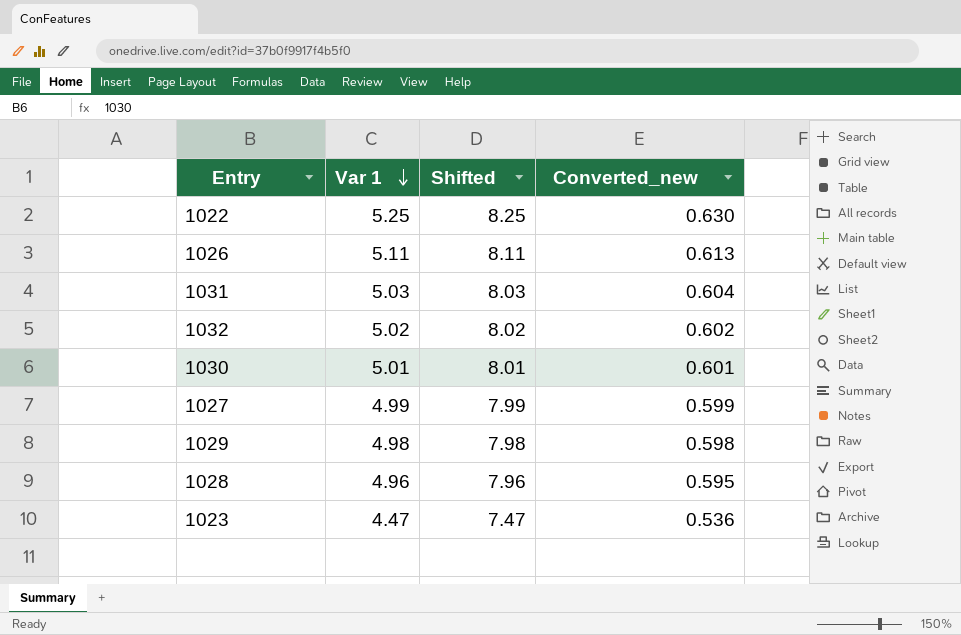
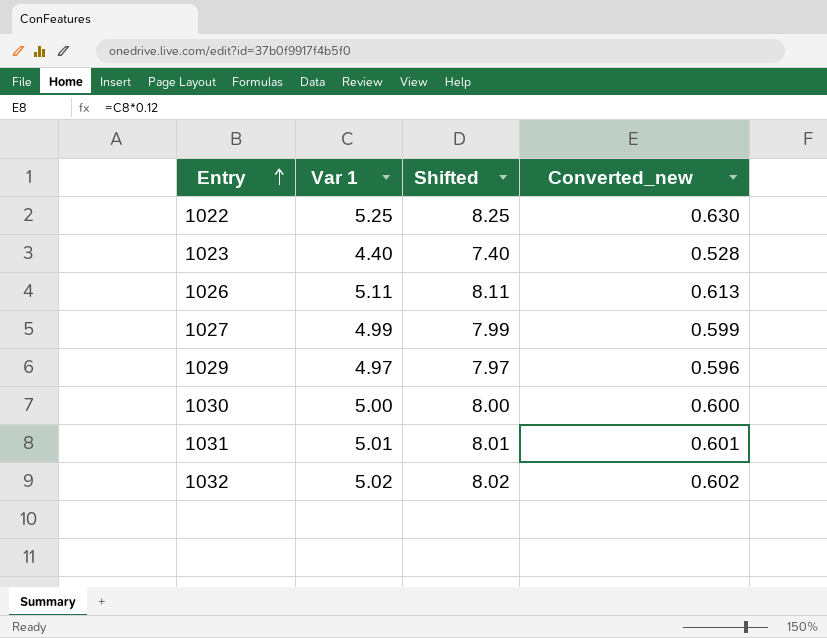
row order: Var 1 descending -> Entry ascending
row 1028: 4.96 | 7.96 | 0.595 -> none
1023 | Var 1: 4.47 -> 4.40
1023 | Shifted: 7.47 -> 7.40
1023 | Converted_new: 0.536 -> 0.528
1029 | Var 1: 4.98 -> 4.97
1029 | Shifted: 7.98 -> 7.97
1029 | Converted_new: 0.598 -> 0.596
1030 | Var 1: 5.01 -> 5.00
1030 | Shifted: 8.01 -> 8.00
1030 | Converted_new: 0.601 -> 0.600
1031 | Var 1: 5.03 -> 5.01
1031 | Shifted: 8.03 -> 8.01
1031 | Converted_new: 0.604 -> 0.601

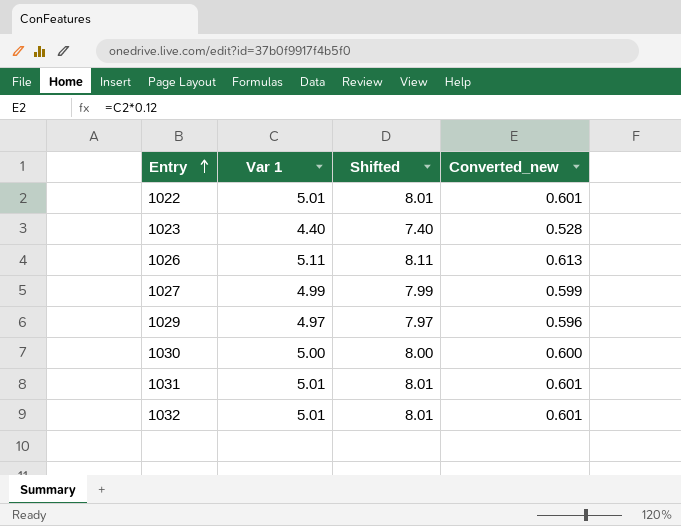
1022 | Var 1: 5.25 -> 5.01
1022 | Shifted: 8.25 -> 8.01
1022 | Converted_new: 0.630 -> 0.601
1032 | Var 1: 5.02 -> 5.01
1032 | Shifted: 8.02 -> 8.01
1032 | Converted_new: 0.602 -> 0.601

